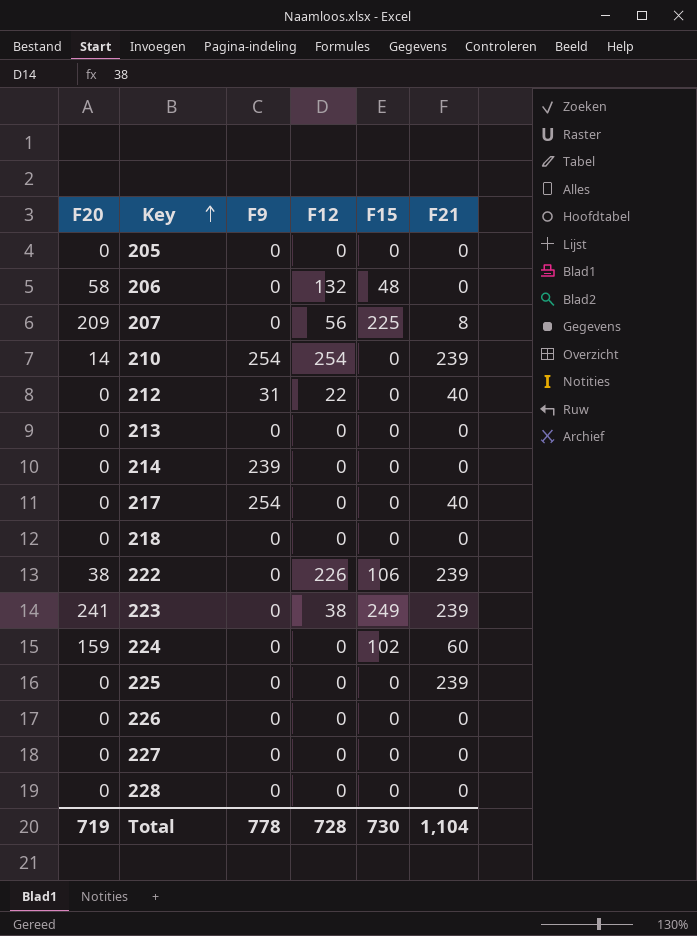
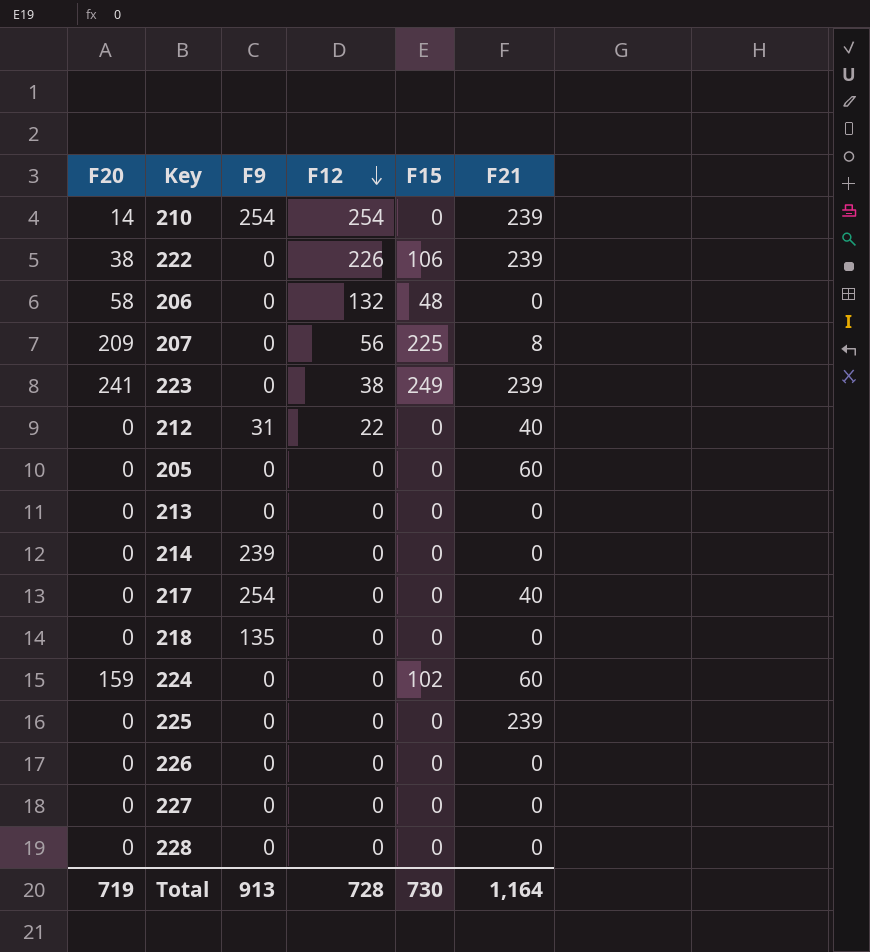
row order: Key ascending -> F12 descending
205 | F21: 0 -> 60
218 | F9: 0 -> 135
Total | F9: 778 -> 913
Total | F21: 1,104 -> 1,164

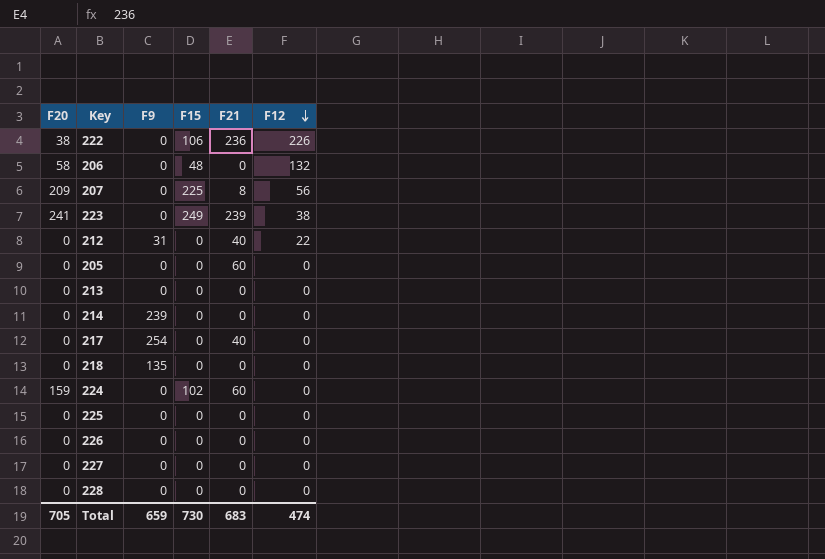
column F12 | position: 4 -> 6
row 210: 14 | 254 | 254 | 0 | 239 -> none
222 | F21: 239 -> 236
225 | F21: 239 -> 0
Total | F20: 719 -> 705
Total | F9: 913 -> 659
Total | F21: 1,164 -> 683
Total | F12: 728 -> 474

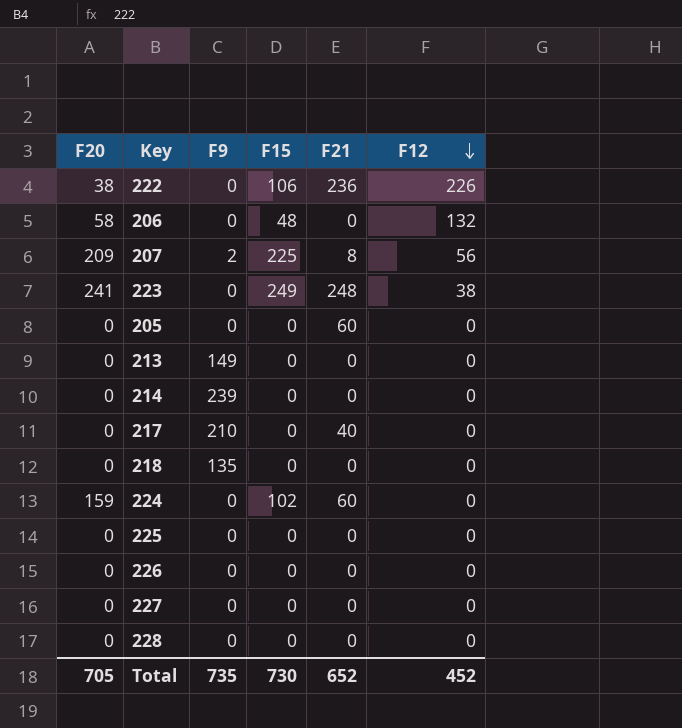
row 212: 0 | 31 | 0 | 40 | 22 -> none
207 | F9: 0 -> 2
223 | F21: 239 -> 248
213 | F9: 0 -> 149
217 | F9: 254 -> 210
Total | F9: 659 -> 735
Total | F21: 683 -> 652
Total | F12: 474 -> 452

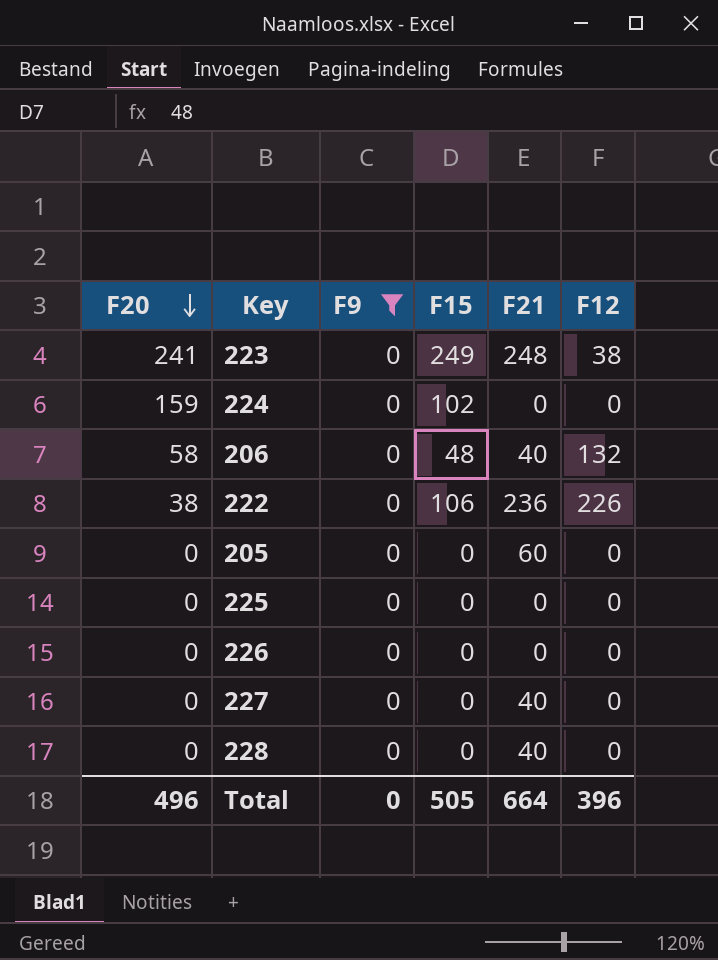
filter: none -> F9 = 0
row order: F12 descending -> F20 descending
224 | F21: 60 -> 0
206 | F21: 0 -> 40
227 | F21: 0 -> 40
228 | F21: 0 -> 40
Total | F20: 705 -> 496
Total | F9: 735 -> 0
Total | F15: 730 -> 505
Total | F21: 652 -> 664
Total | F12: 452 -> 396

